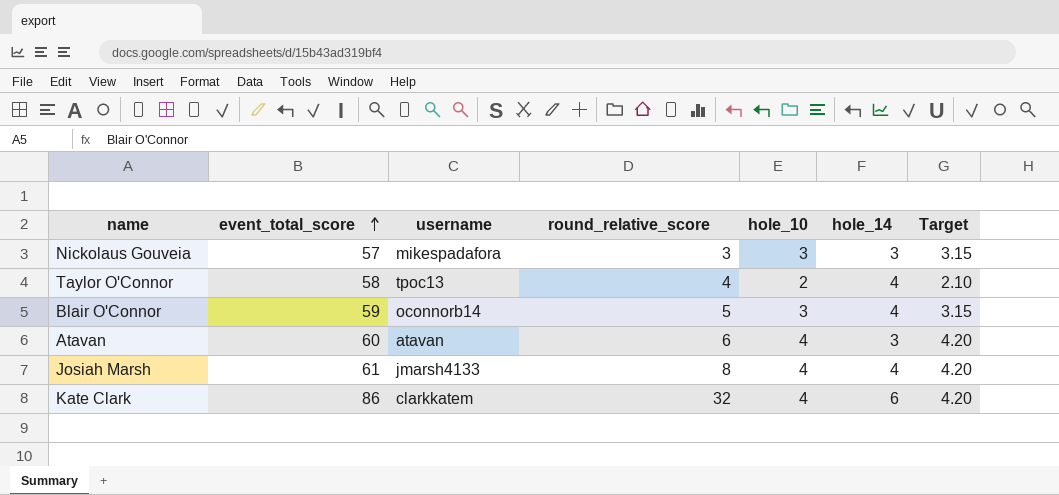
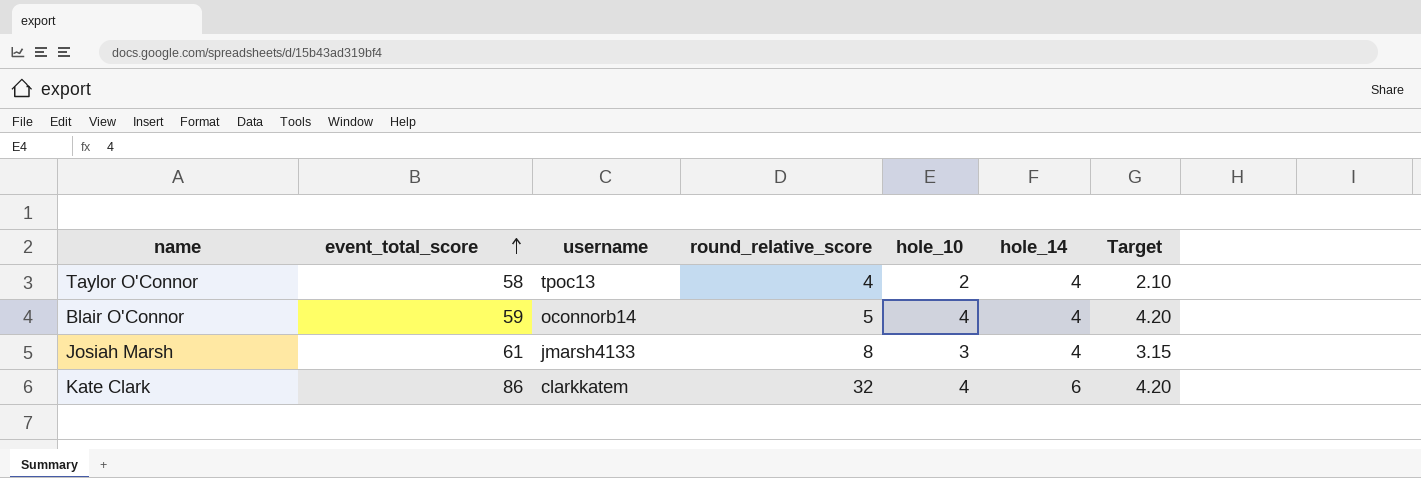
row Nickolaus Gouveia: 57 | mikespadafora | 3 | 3 | 3 | 3.15 -> none
row Atavan: 60 | atavan | 6 | 4 | 3 | 4.20 -> none
Blair O'Connor | hole_10: 3 -> 4
Blair O'Connor | Target: 3.15 -> 4.20
Josiah Marsh | hole_10: 4 -> 3
Josiah Marsh | Target: 4.20 -> 3.15

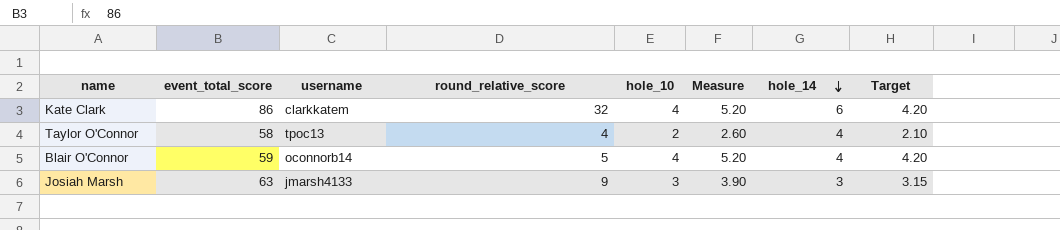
row order: event_total_score ascending -> hole_14 descending
column Measure | formula: none -> [hole_10] * 1.3
Josiah Marsh | event_total_score: 61 -> 63
Josiah Marsh | round_relative_score: 8 -> 9
Josiah Marsh | hole_14: 4 -> 3

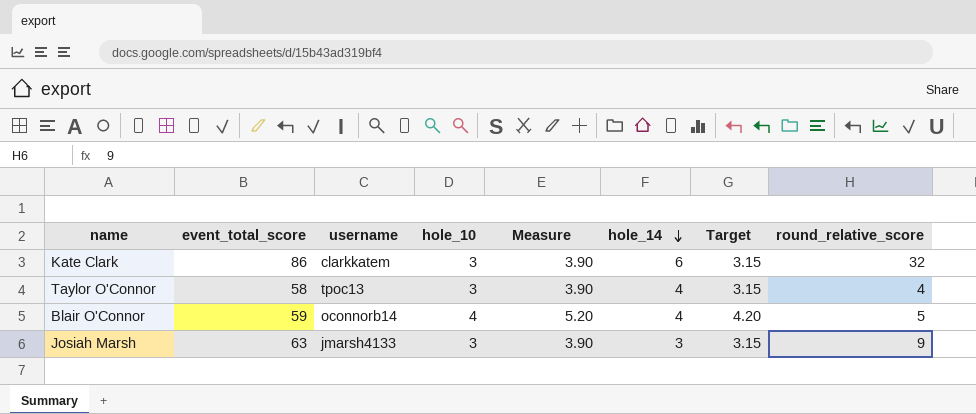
column round_relative_score | position: 4 -> 8
Kate Clark | hole_10: 4 -> 3
Kate Clark | Measure: 5.20 -> 3.90
Kate Clark | Target: 4.20 -> 3.15
Taylor O'Connor | hole_10: 2 -> 3
Taylor O'Connor | Measure: 2.60 -> 3.90
Taylor O'Connor | Target: 2.10 -> 3.15

